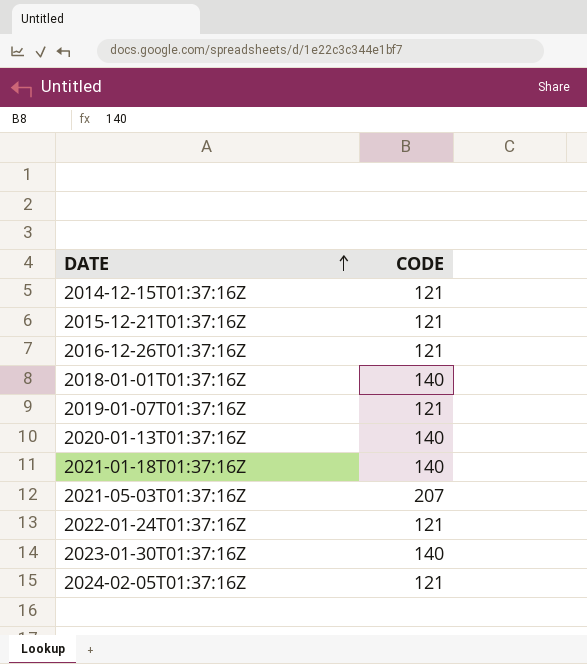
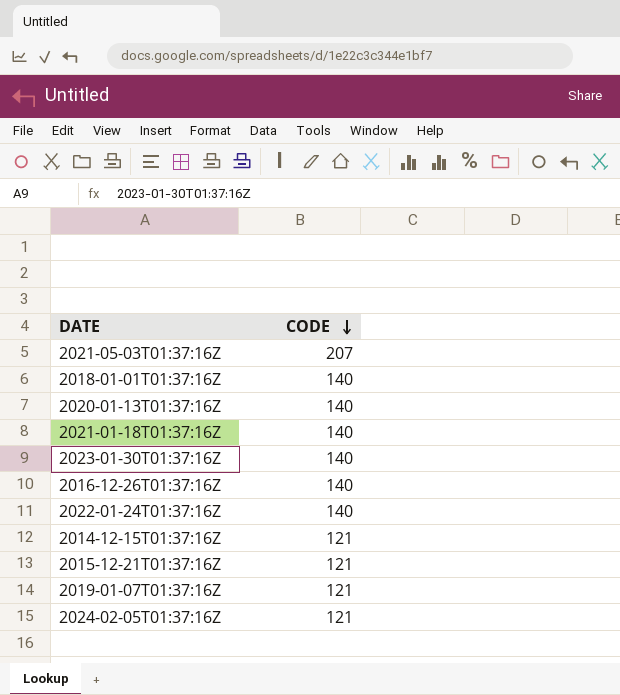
row order: DATE ascending -> CODE descending
2016-12-26T01:37:16Z | CODE: 121 -> 140
2022-01-24T01:37:16Z | CODE: 121 -> 140

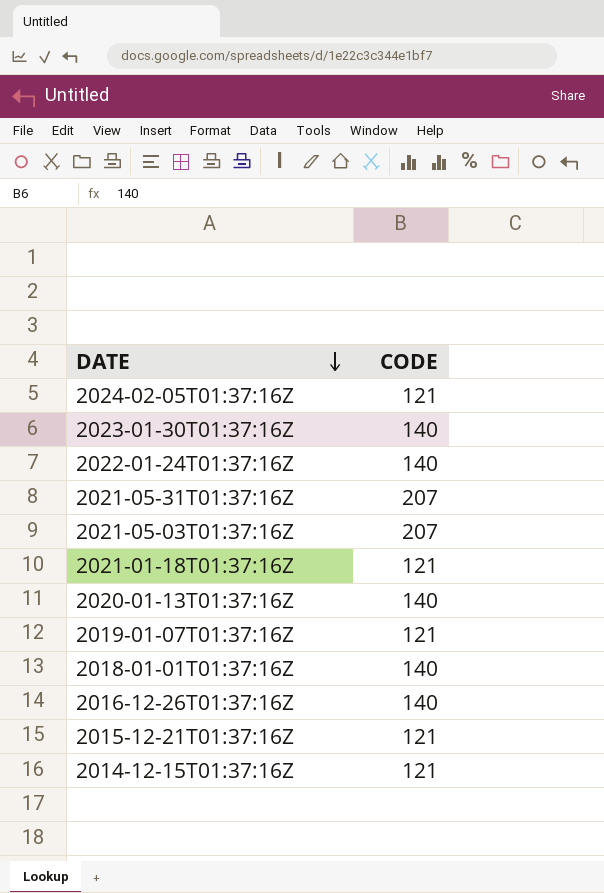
row order: CODE descending -> DATE descending
row 2021-05-31T01:37:16Z: none -> 207
2021-01-18T01:37:16Z | CODE: 140 -> 121

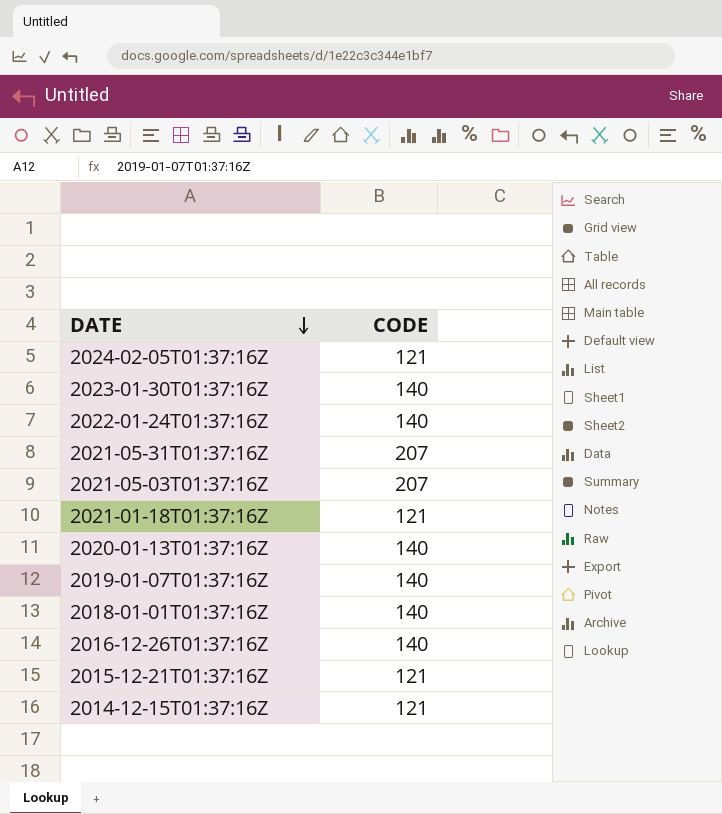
2019-01-07T01:37:16Z | CODE: 121 -> 140

